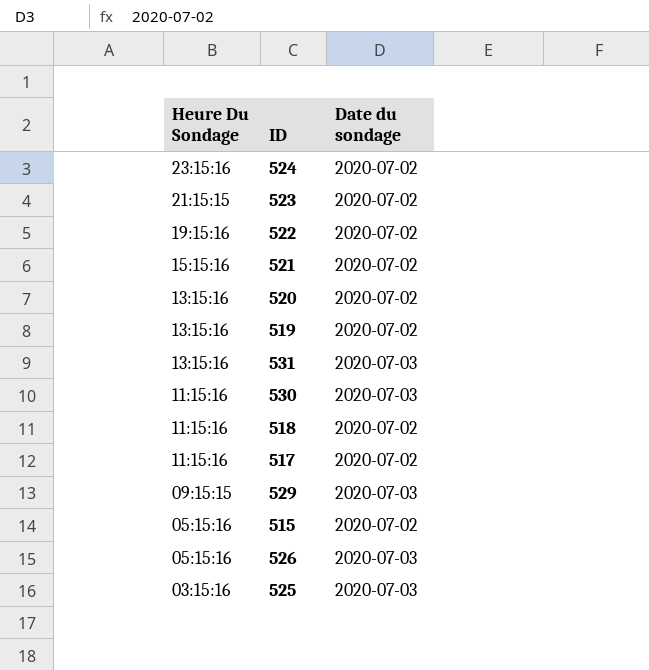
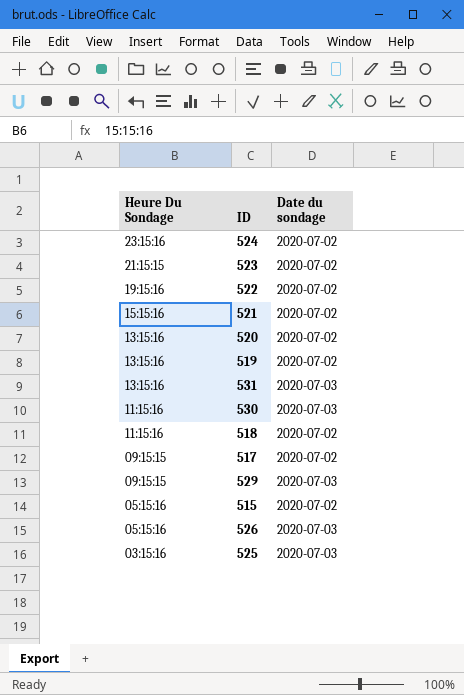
517 | Heure Du Sondage: 11:15:16 -> 09:15:15

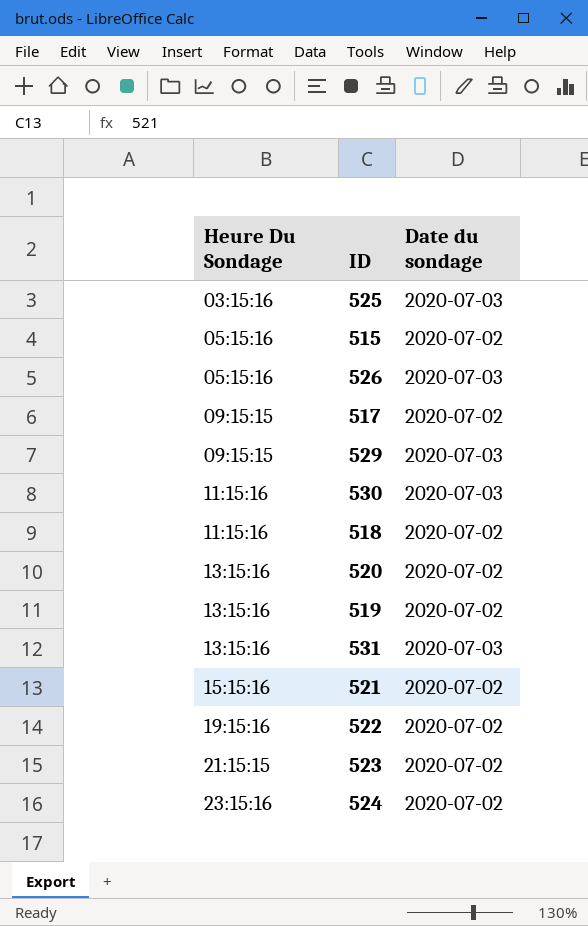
row order: Heure Du Sondage descending -> Heure Du Sondage ascending

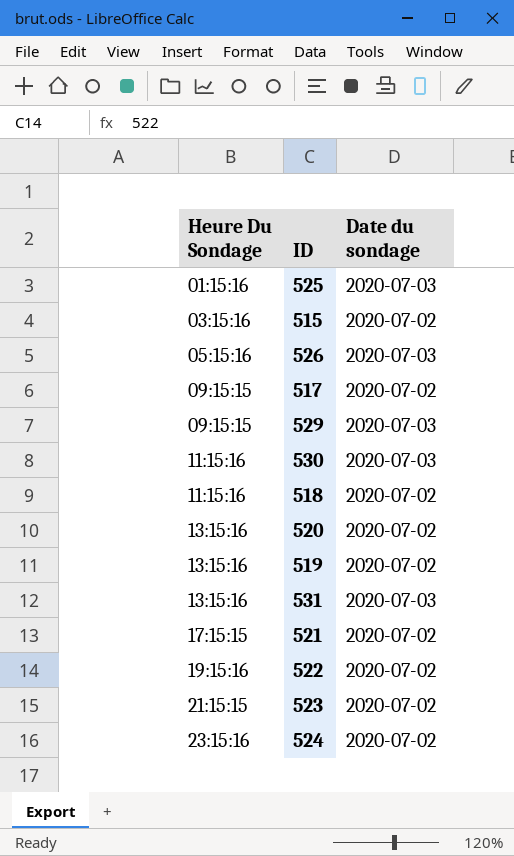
525 | Heure Du Sondage: 03:15:16 -> 01:15:16
515 | Heure Du Sondage: 05:15:16 -> 03:15:16
521 | Heure Du Sondage: 15:15:16 -> 17:15:15

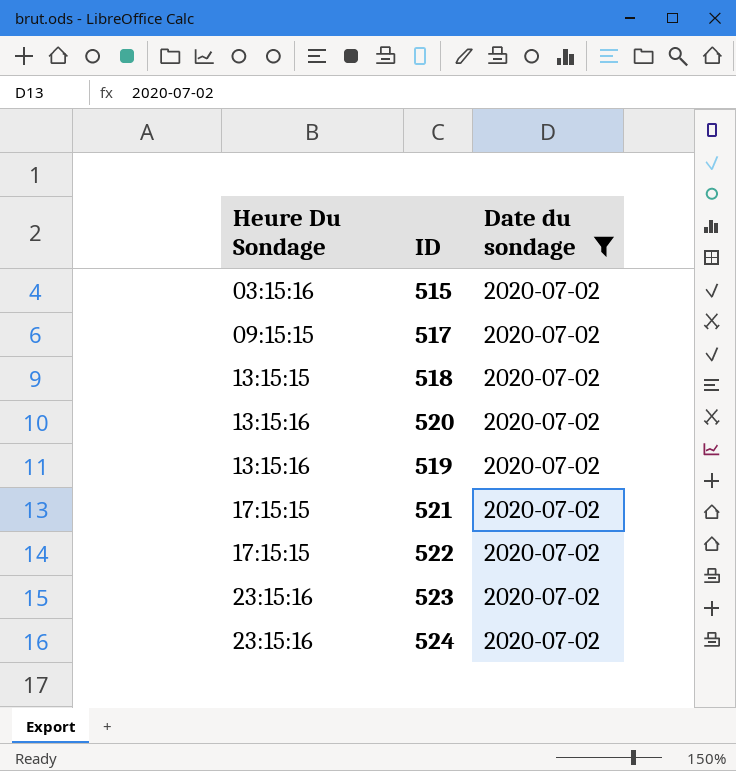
filter: none -> Date du sondage = 2020-07-02
518 | Heure Du Sondage: 11:15:16 -> 13:15:15
522 | Heure Du Sondage: 19:15:16 -> 17:15:15
523 | Heure Du Sondage: 21:15:15 -> 23:15:16

